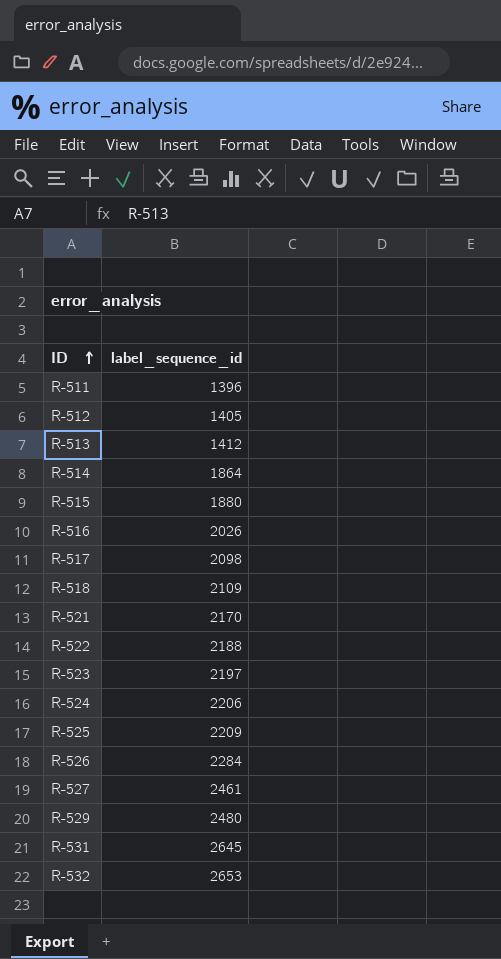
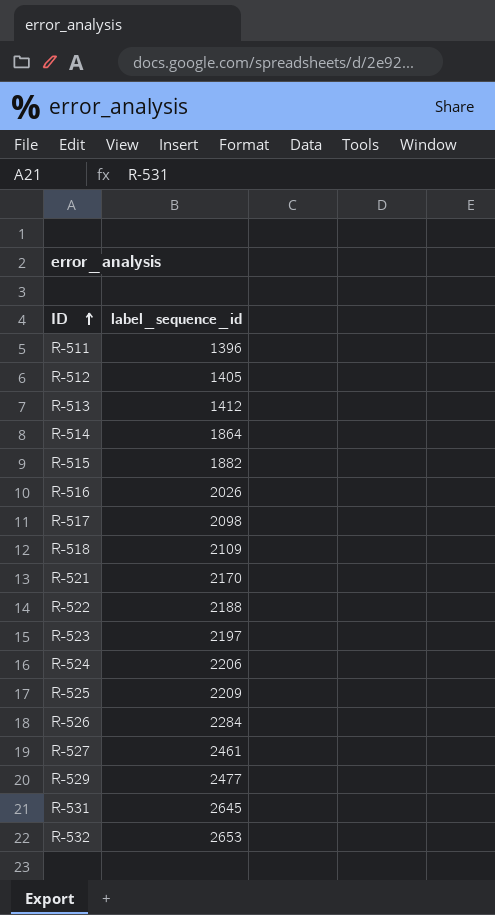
R-515 | label_sequence_id: 1880 -> 1882
R-529 | label_sequence_id: 2480 -> 2477

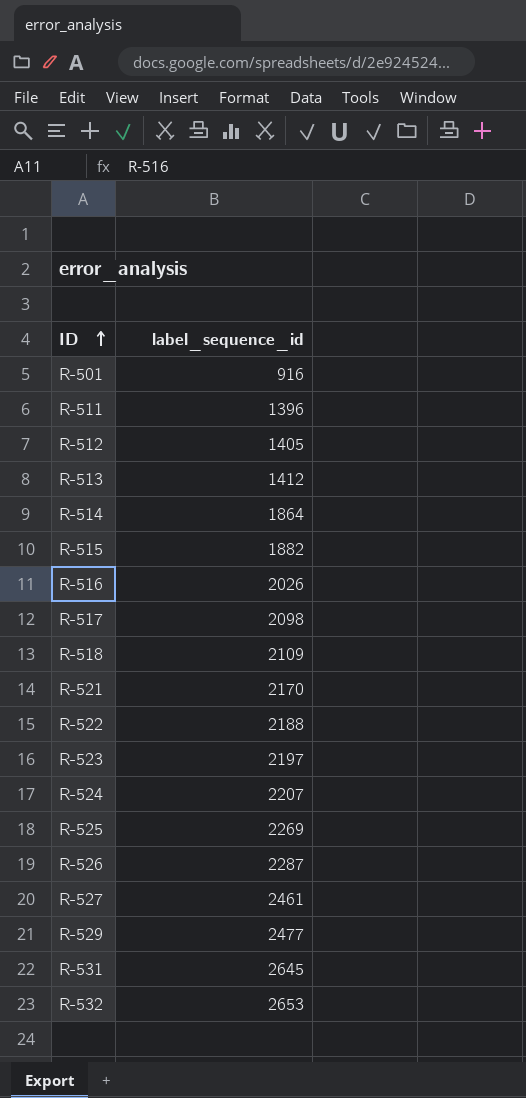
row R-501: none -> 916
R-524 | label_sequence_id: 2206 -> 2207
R-525 | label_sequence_id: 2209 -> 2269
R-526 | label_sequence_id: 2284 -> 2287

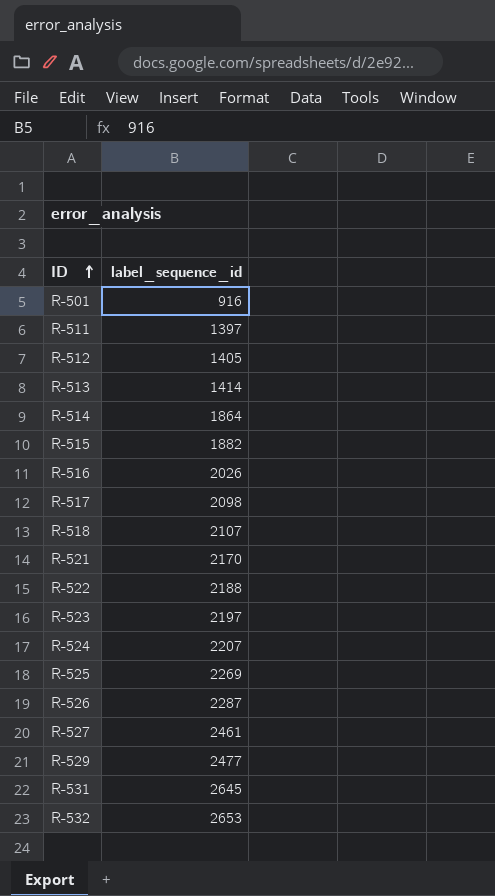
R-511 | label_sequence_id: 1396 -> 1397
R-513 | label_sequence_id: 1412 -> 1414
R-518 | label_sequence_id: 2109 -> 2107

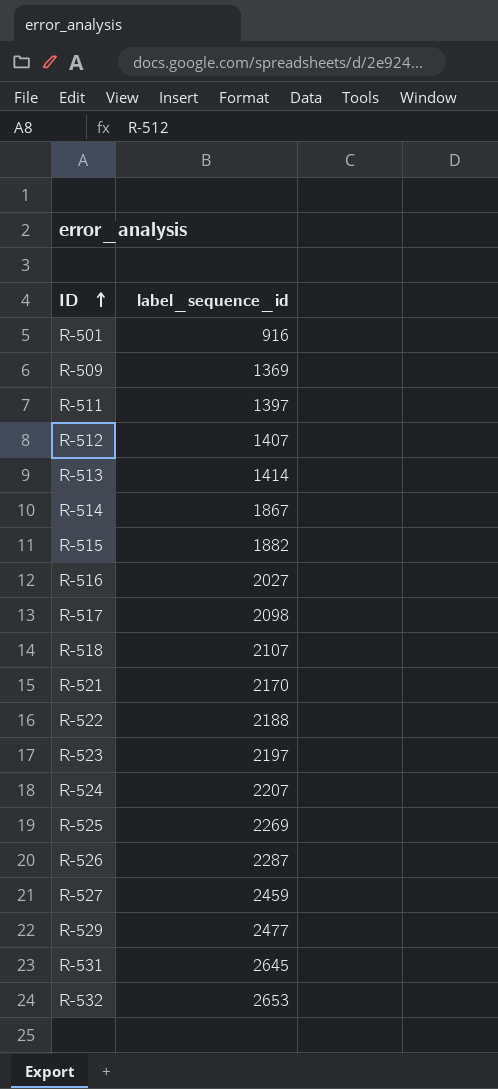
row R-509: none -> 1369
R-512 | label_sequence_id: 1405 -> 1407
R-514 | label_sequence_id: 1864 -> 1867
R-516 | label_sequence_id: 2026 -> 2027
R-527 | label_sequence_id: 2461 -> 2459

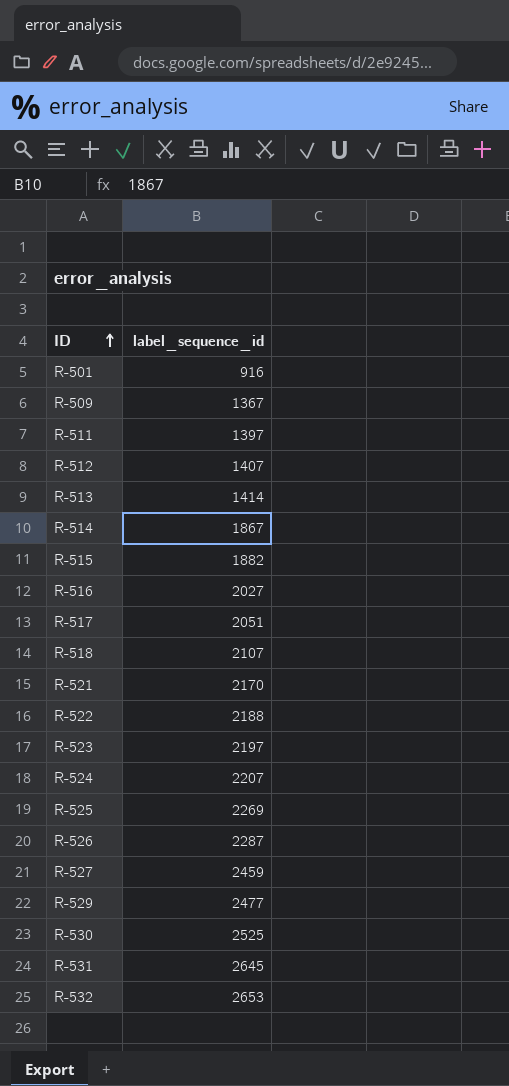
R-509 | label_sequence_id: 1369 -> 1367
R-517 | label_sequence_id: 2098 -> 2051
row R-530: none -> 2525

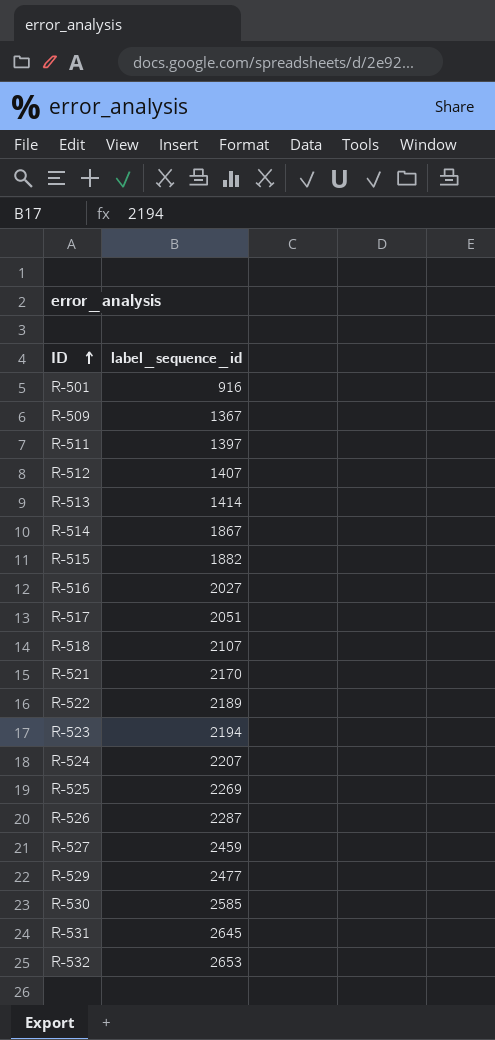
R-522 | label_sequence_id: 2188 -> 2189
R-523 | label_sequence_id: 2197 -> 2194
R-530 | label_sequence_id: 2525 -> 2585

